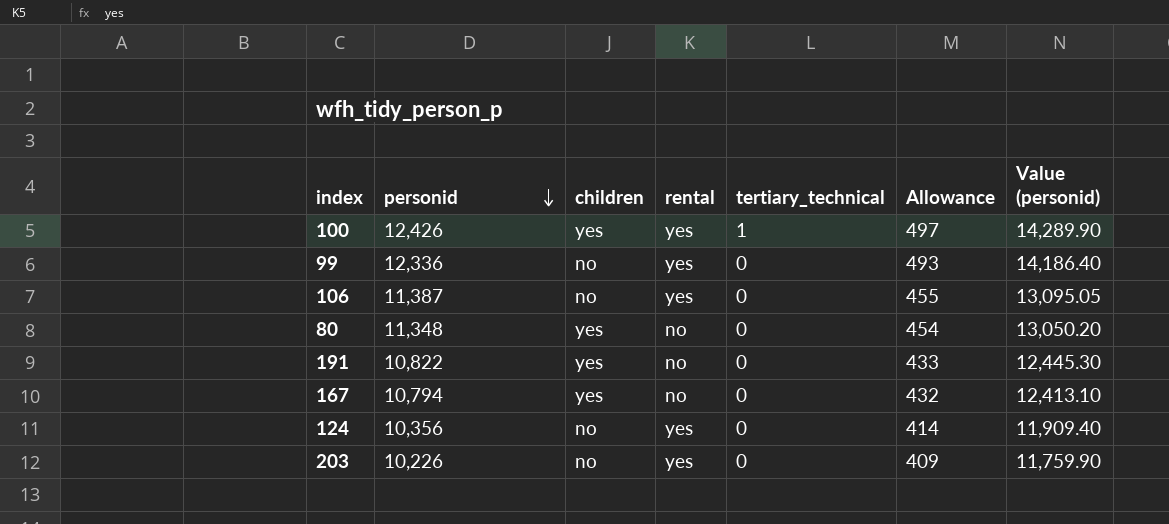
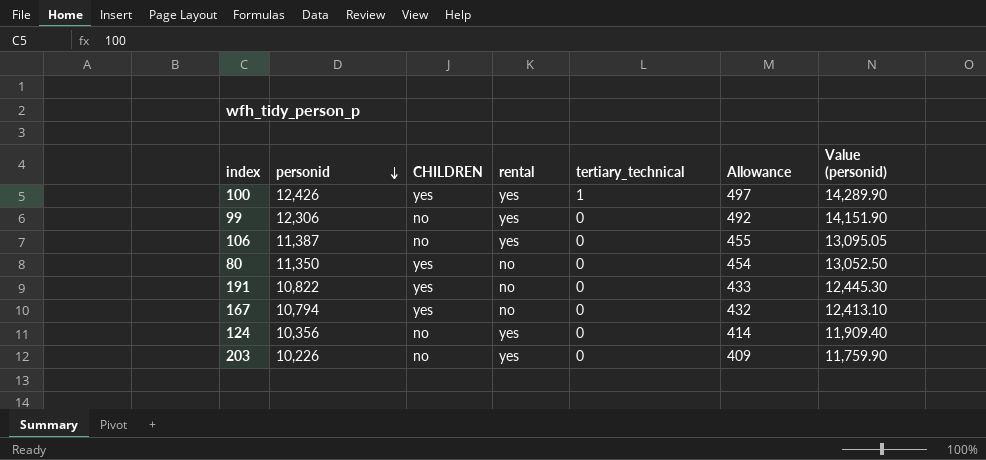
column name: children -> CHILDREN
99 | personid: 12,336 -> 12,306
99 | Allowance: 493 -> 492
99 | Value (personid): 14,186.40 -> 14,151.90
80 | personid: 11,348 -> 11,350
80 | Value (personid): 13,050.20 -> 13,052.50

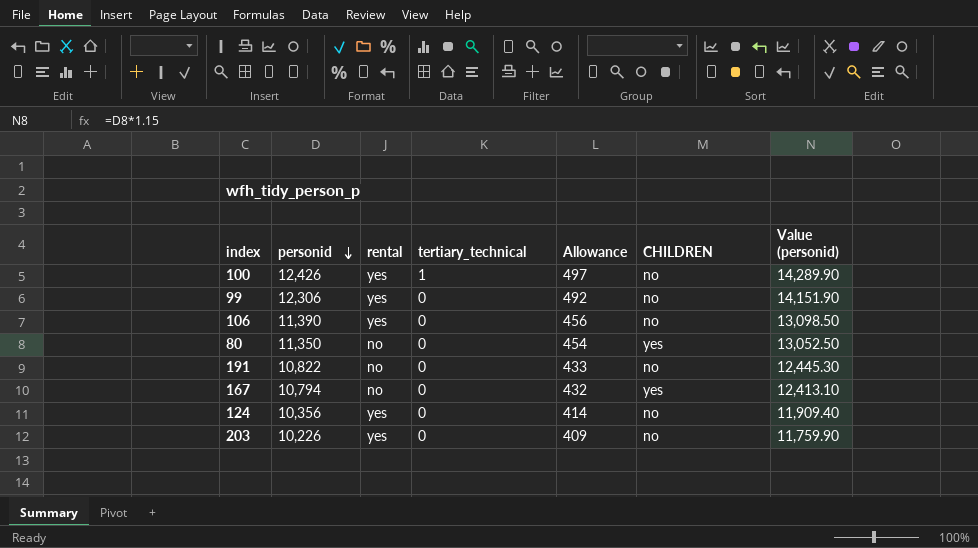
column CHILDREN | position: 3 -> 6
100 | CHILDREN: yes -> no
106 | personid: 11,387 -> 11,390
106 | Allowance: 455 -> 456
106 | Value (personid): 13,095.05 -> 13,098.50
191 | CHILDREN: yes -> no

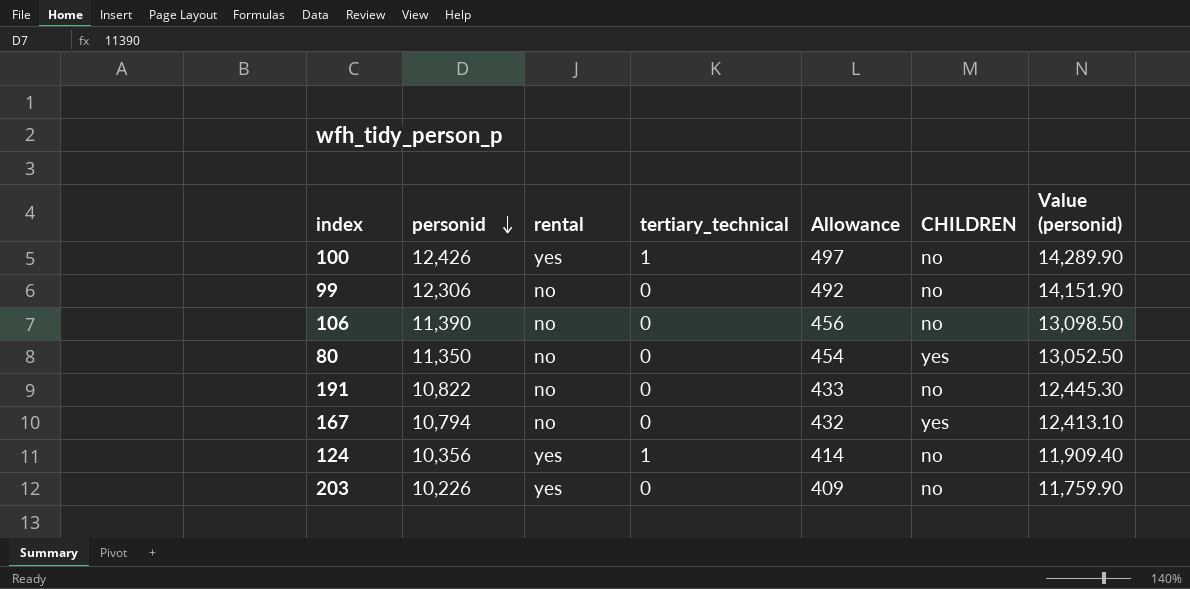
99 | rental: yes -> no
106 | rental: yes -> no
124 | tertiary_technical: 0 -> 1

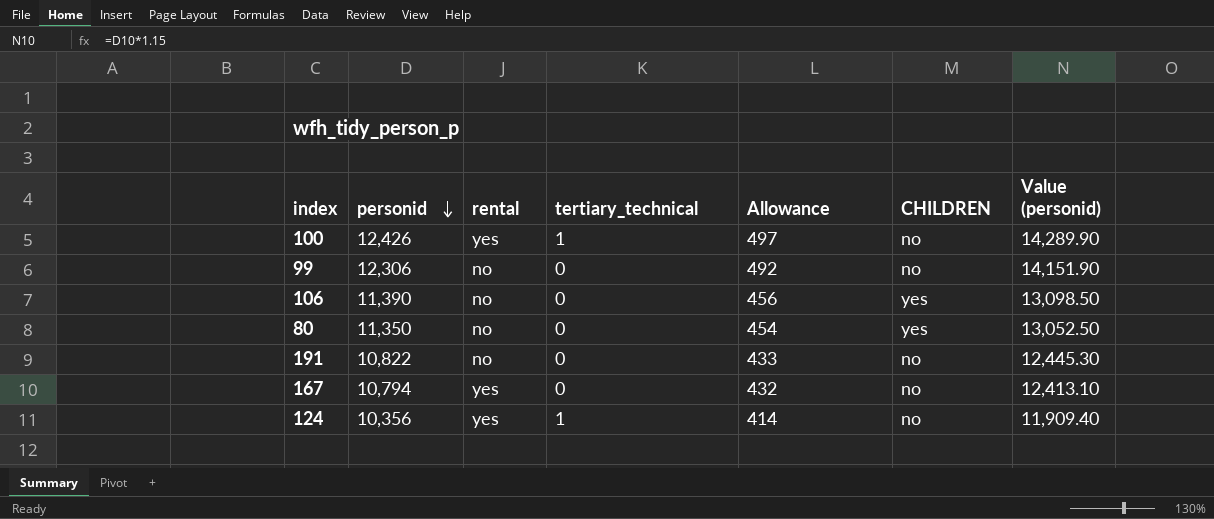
row 203: 10,226 | yes | 0 | 409 | no | 11,759.90 -> none
106 | CHILDREN: no -> yes
167 | rental: no -> yes
167 | CHILDREN: yes -> no

